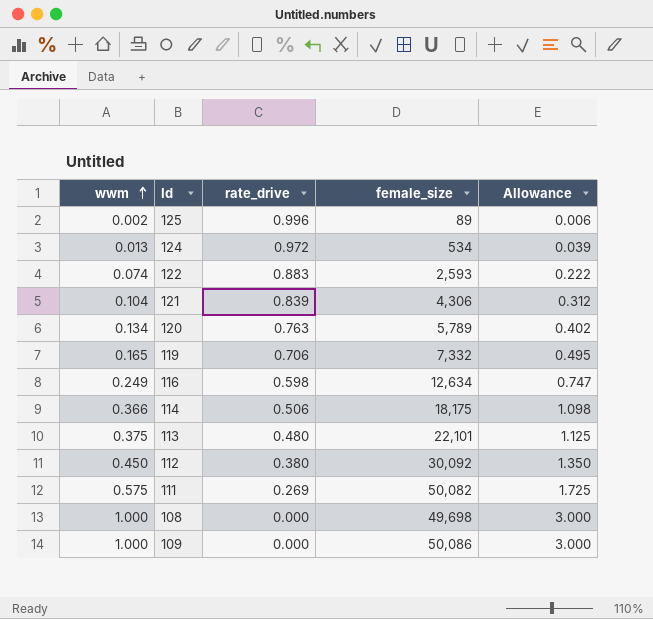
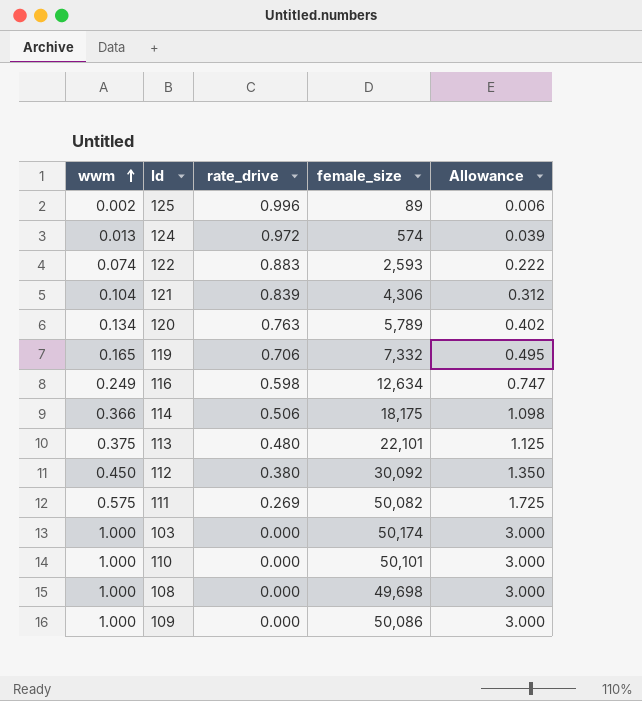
124 | female_size: 534 -> 574
row 103: none -> 1.000 | 0.000 | 50,174 | 3.000
row 110: none -> 1.000 | 0.000 | 50,101 | 3.000

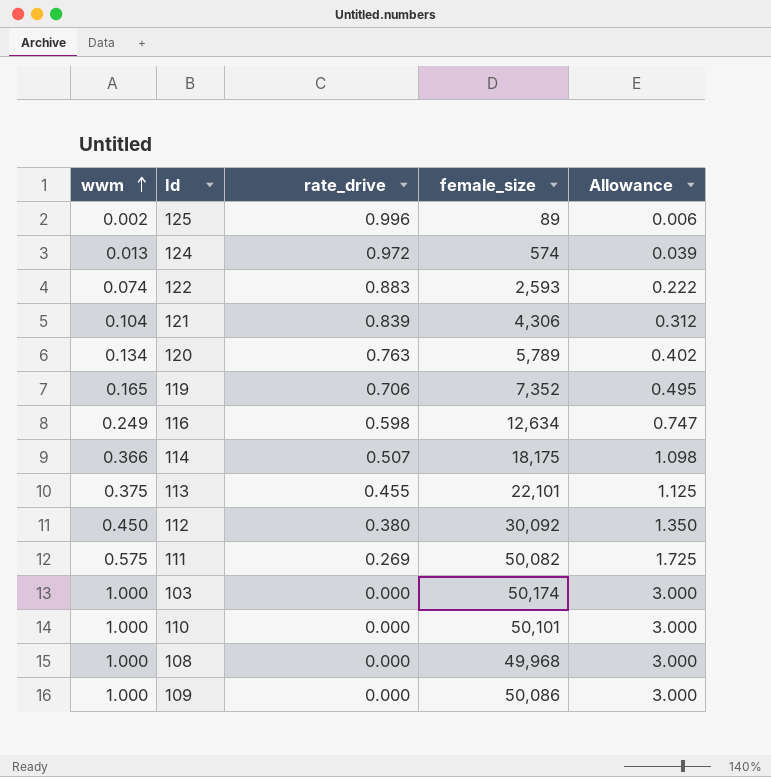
119 | female_size: 7,332 -> 7,352
114 | rate_drive: 0.506 -> 0.507
113 | rate_drive: 0.480 -> 0.455
108 | female_size: 49,698 -> 49,968

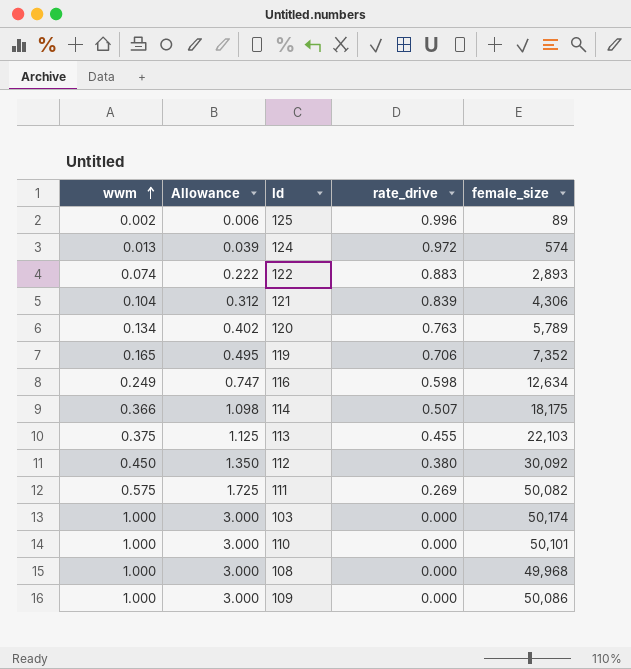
column Allowance | position: 5 -> 2
122 | female_size: 2,593 -> 2,893
113 | female_size: 22,101 -> 22,103

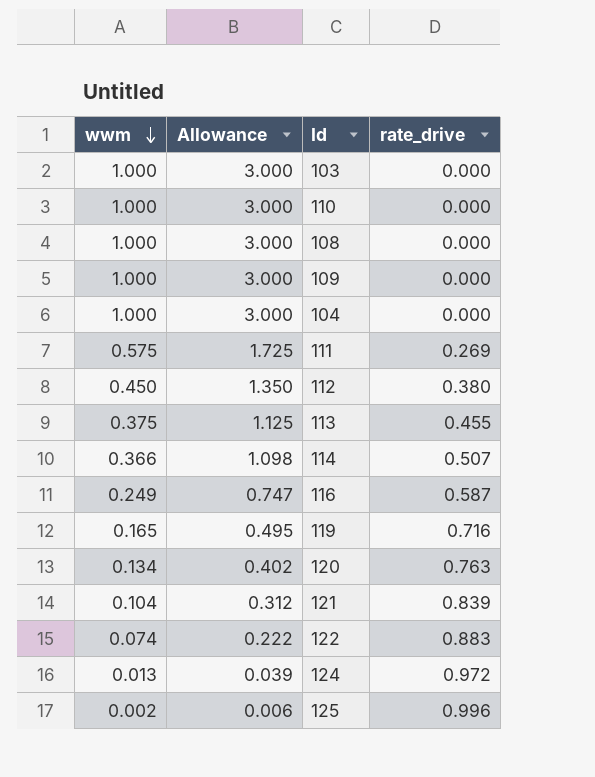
row order: wwm ascending -> wwm descending
column female_size | position: 5 -> none
row 104: none -> 1.000 | 3.000 | 0.000
116 | rate_drive: 0.598 -> 0.587
119 | rate_drive: 0.706 -> 0.716

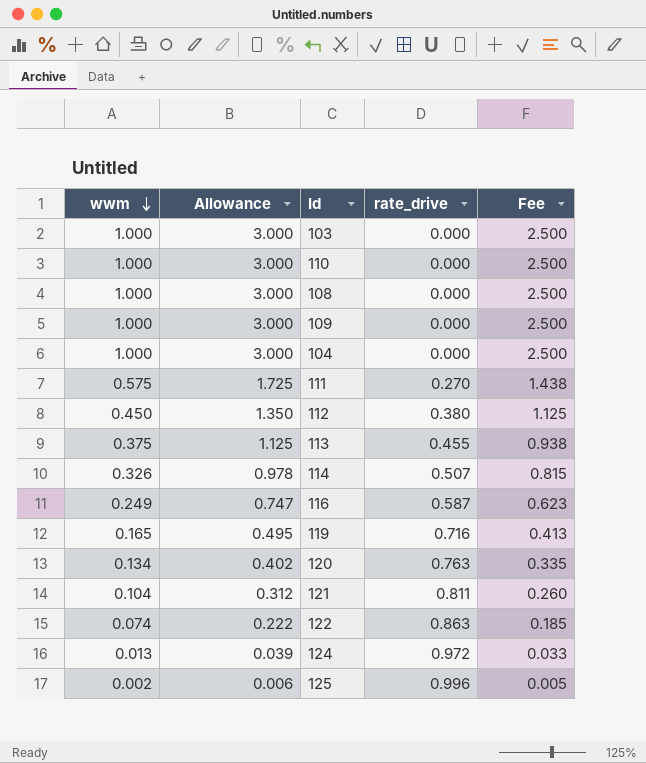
column Fee | formula: none -> [wwm] * 2.5
111 | rate_drive: 0.269 -> 0.270
114 | wwm: 0.366 -> 0.326
114 | Allowance: 1.098 -> 0.978
121 | rate_drive: 0.839 -> 0.811
122 | rate_drive: 0.883 -> 0.863

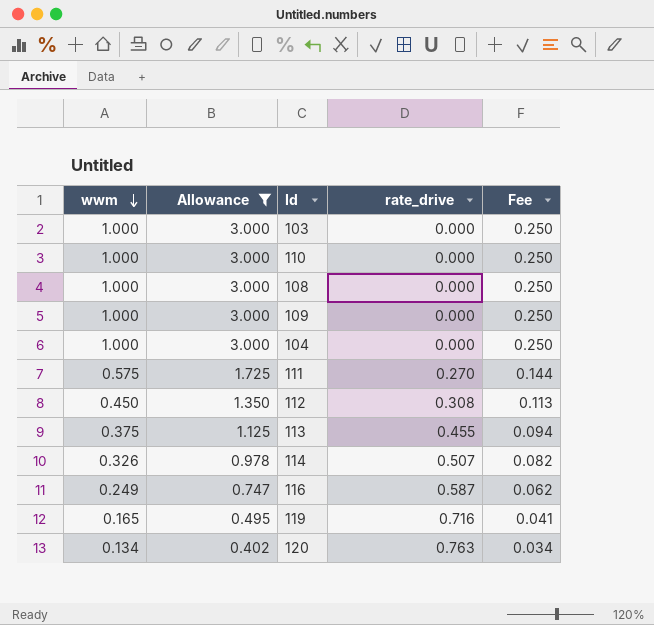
filter: none -> Allowance >= 0.402
column Fee | formula: [wwm] * 2.5 -> [wwm] * 0.25
112 | rate_drive: 0.380 -> 0.308

